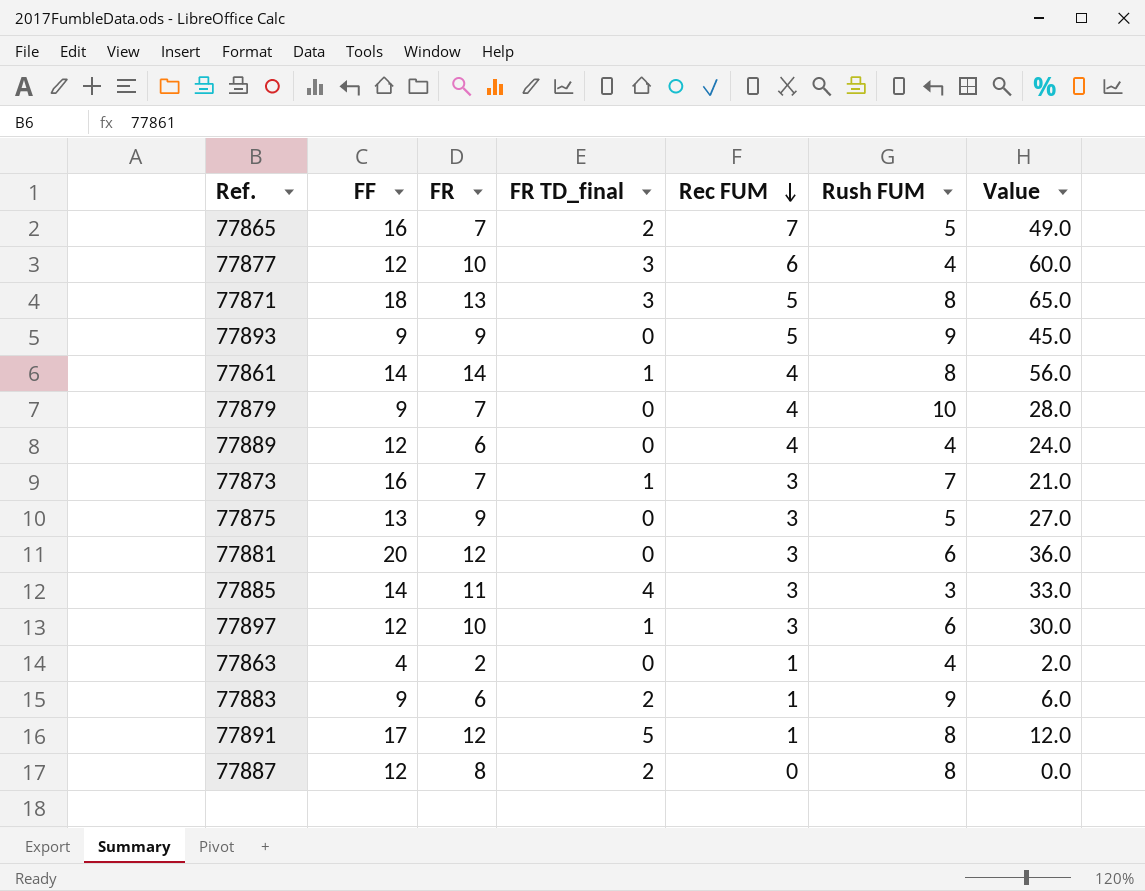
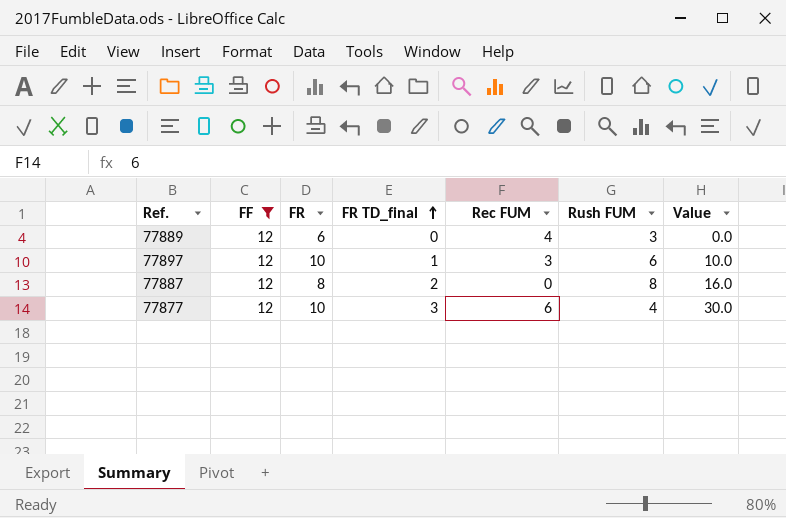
filter: none -> FF = 12
row order: Rec FUM descending -> FR TD_final ascending
column Value | formula: [FR] * [Rec FUM] -> [FR] * [FR TD_final]
77889 | Rush FUM: 4 -> 3

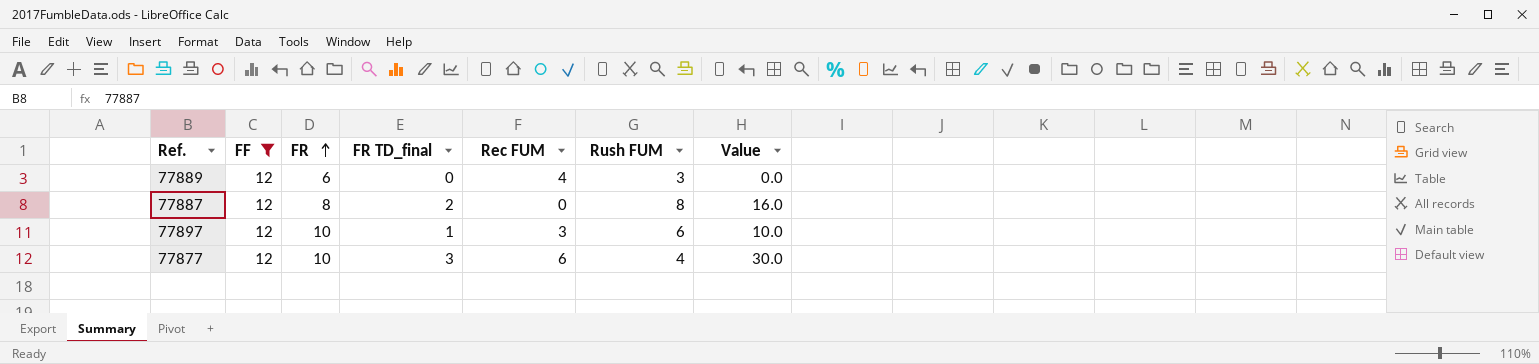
row order: FR TD_final ascending -> FR ascending

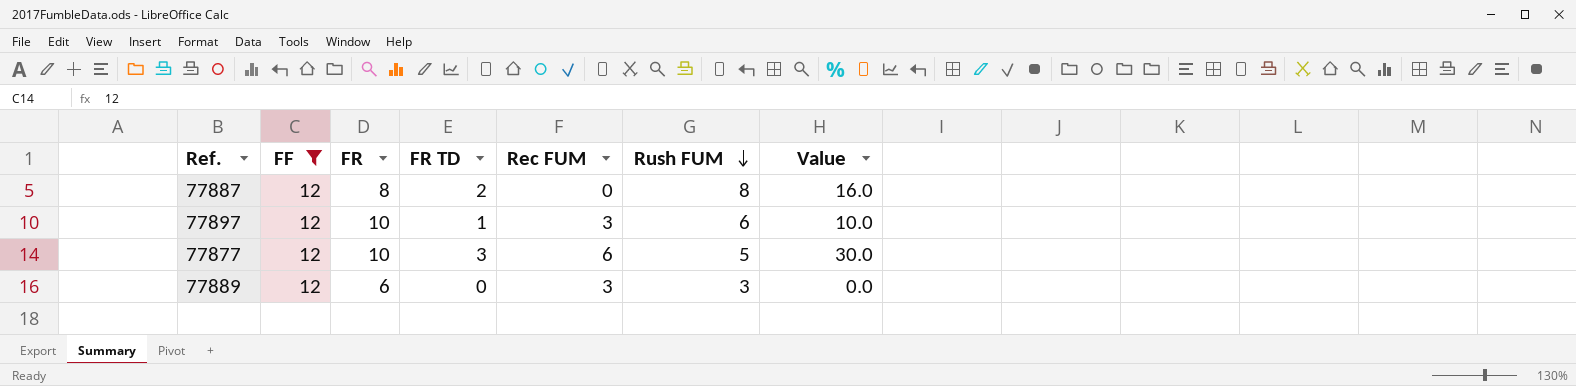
row order: FR ascending -> Rush FUM descending
column name: FR TD_final -> FR TD
77877 | Rush FUM: 4 -> 5
77889 | Rec FUM: 4 -> 3

